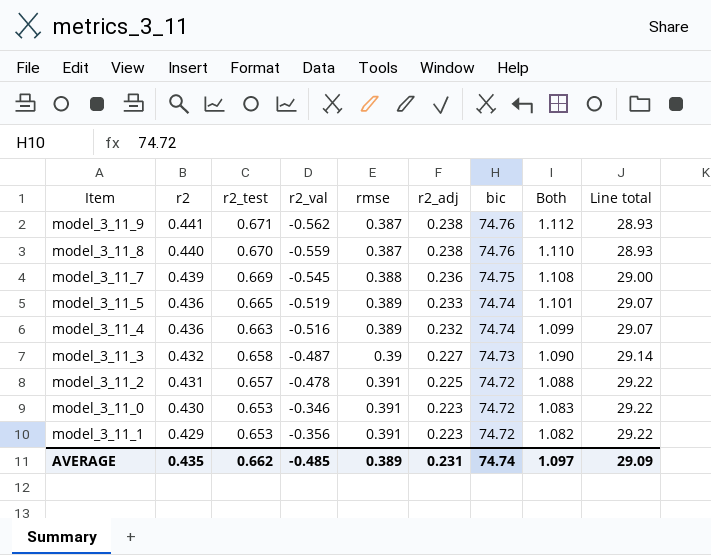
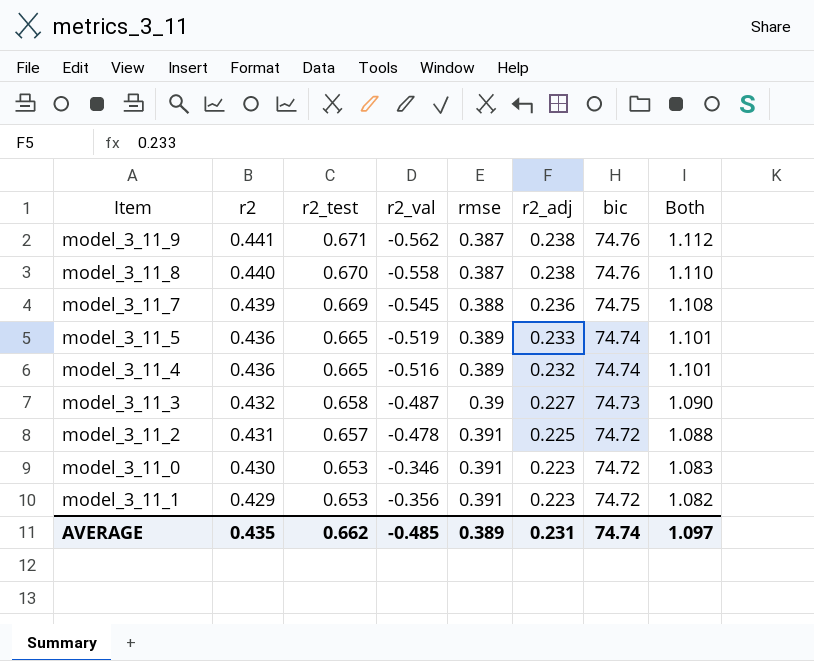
column Line total | formula: [rmse] * [bic] -> none
model_3_11_8 | r2_val: -0.559 -> -0.558
model_3_11_4 | r2_test: 0.663 -> 0.665
model_3_11_4 | Both: 1.099 -> 1.101

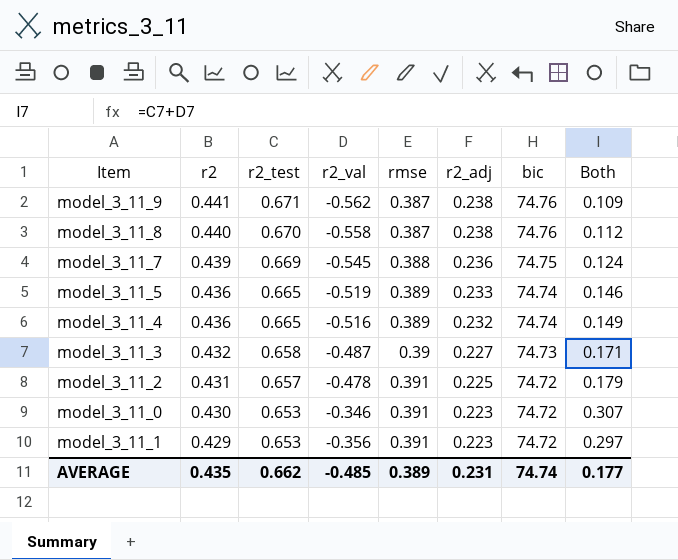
column Both | formula: [r2] + [r2_test] -> [r2_test] + [r2_val]
AVERAGE | Both: 1.097 -> 0.177

